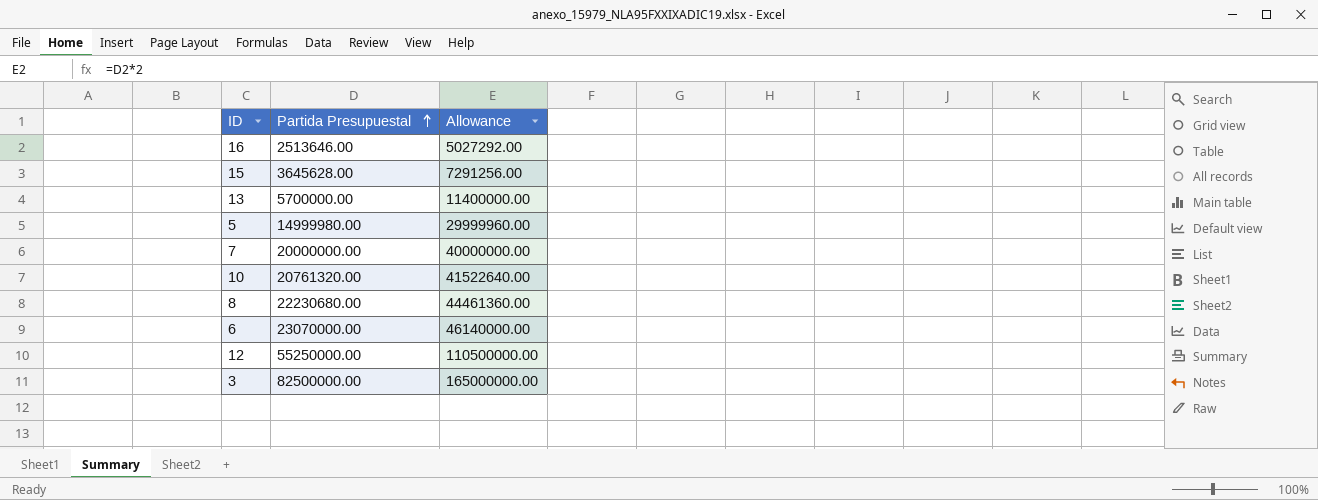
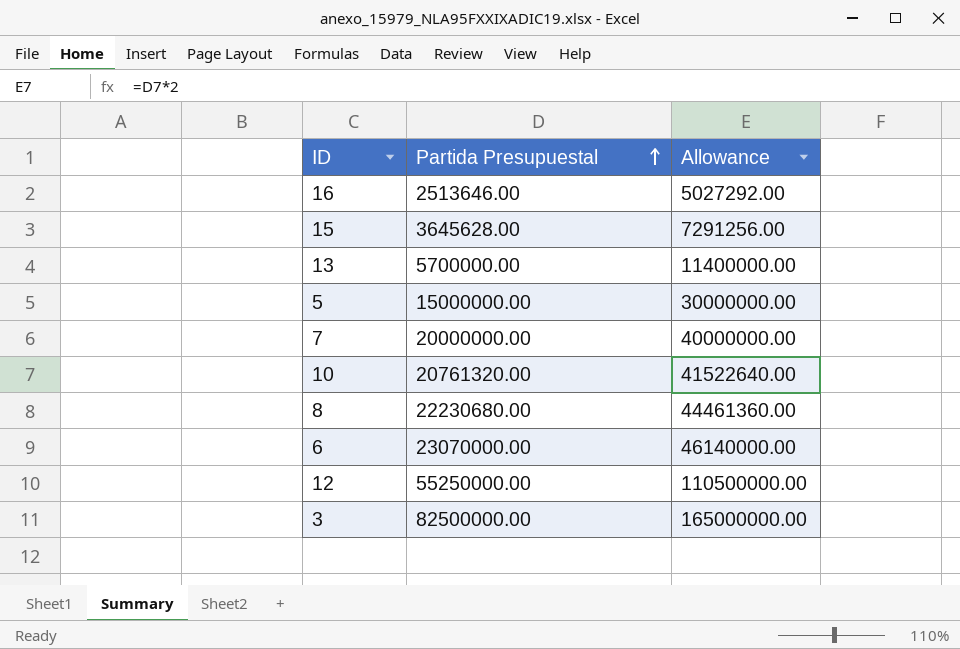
5 | Partida Presupuestal: 14999980.00 -> 15000000.00
5 | Allowance: 29999960.00 -> 30000000.00

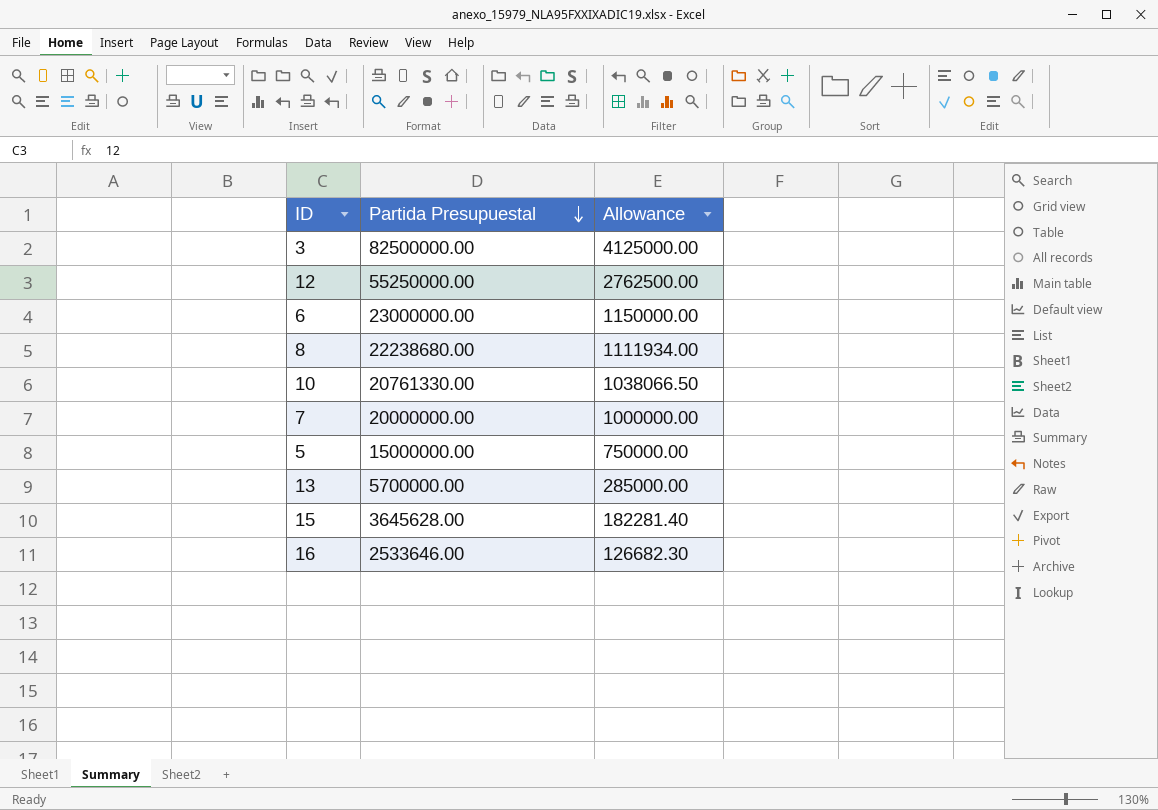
row order: Partida Presupuestal ascending -> Partida Presupuestal descending
column Allowance | formula: [Partida Presupuestal] * 2 -> [Partida Presupuestal] * 0.05
6 | Partida Presupuestal: 23070000.00 -> 23000000.00
8 | Partida Presupuestal: 22230680.00 -> 22238680.00
10 | Partida Presupuestal: 20761320.00 -> 20761330.00
16 | Partida Presupuestal: 2513646.00 -> 2533646.00

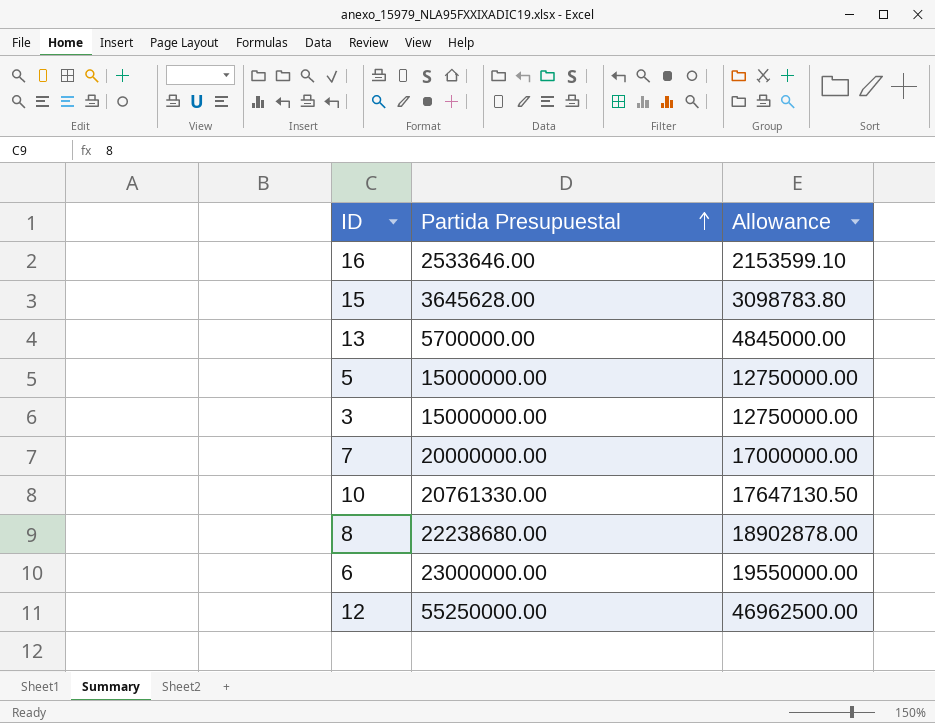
row order: Partida Presupuestal descending -> Partida Presupuestal ascending
column Allowance | formula: [Partida Presupuestal] * 0.05 -> [Partida Presupuestal] * 0.85
3 | Partida Presupuestal: 82500000.00 -> 15000000.00

